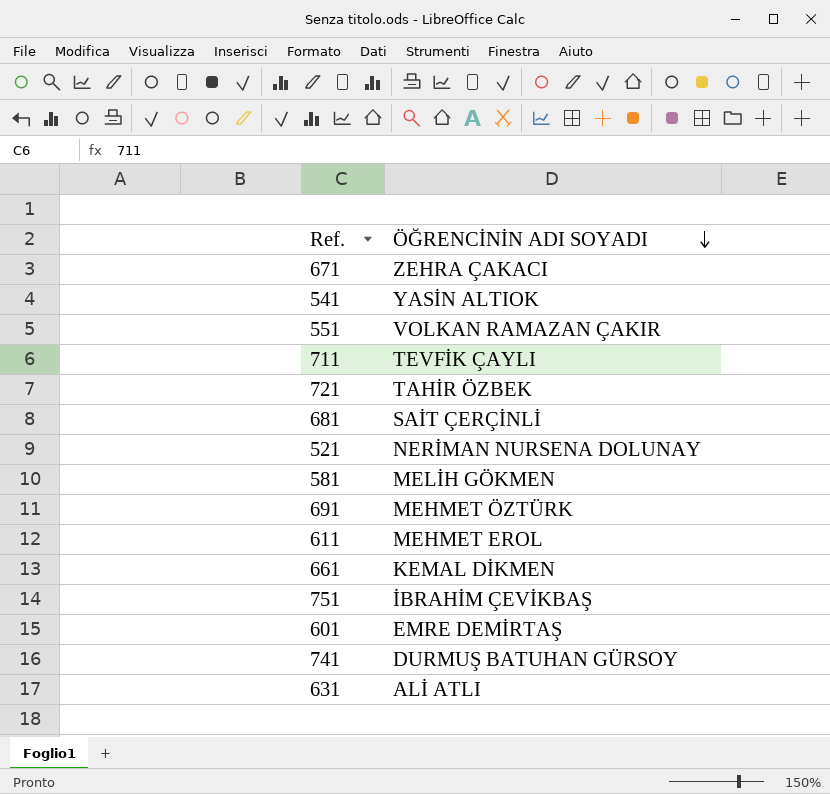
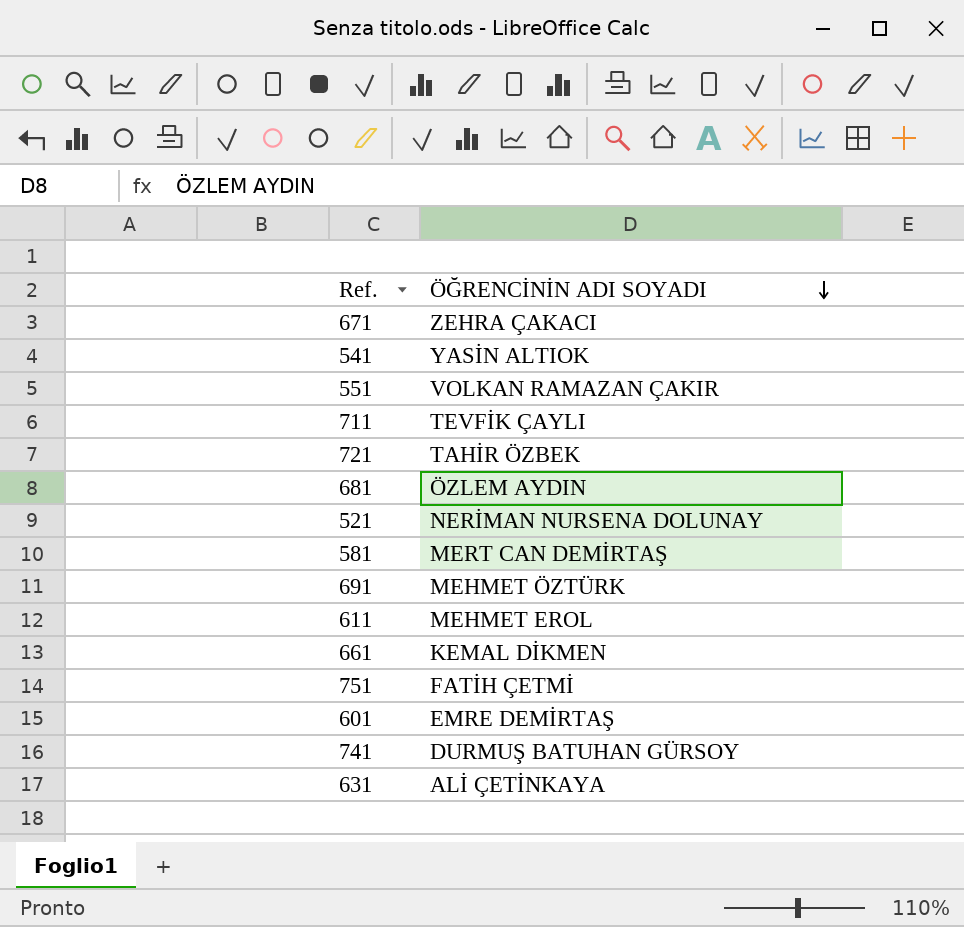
681 | ÖĞRENCİNİN ADI SOYADI: SAİT ÇERÇİNLİ -> ÖZLEM AYDIN
581 | ÖĞRENCİNİN ADI SOYADI: MELİH GÖKMEN -> MERT CAN DEMİRTAŞ
751 | ÖĞRENCİNİN ADI SOYADI: İBRAHİM ÇEVİKBAŞ -> FATİH ÇETMİ
631 | ÖĞRENCİNİN ADI SOYADI: ALİ ATLI -> ALİ ÇETİNKAYA

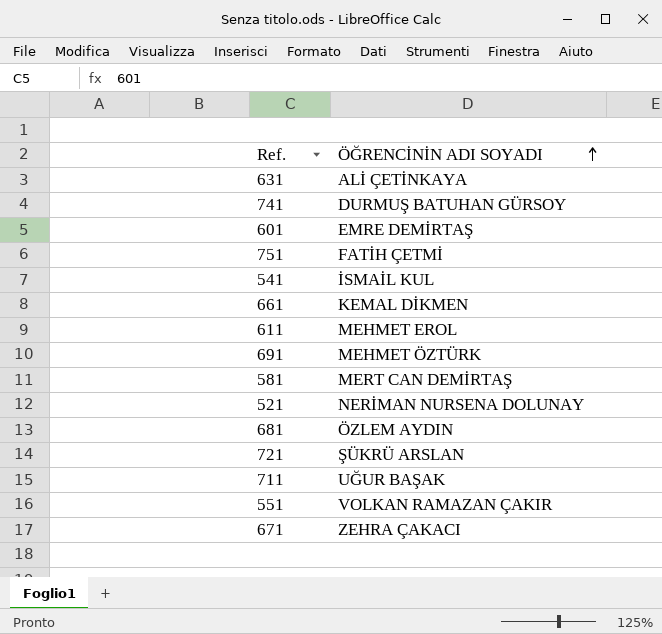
row order: ÖĞRENCİNİN ADI SOYADI descending -> ÖĞRENCİNİN ADI SOYADI ascending
541 | ÖĞRENCİNİN ADI SOYADI: YASİN ALTIOK -> İSMAİL KUL
721 | ÖĞRENCİNİN ADI SOYADI: TAHİR ÖZBEK -> ŞÜKRÜ ARSLAN
711 | ÖĞRENCİNİN ADI SOYADI: TEVFİK ÇAYLI -> UĞUR BAŞAK

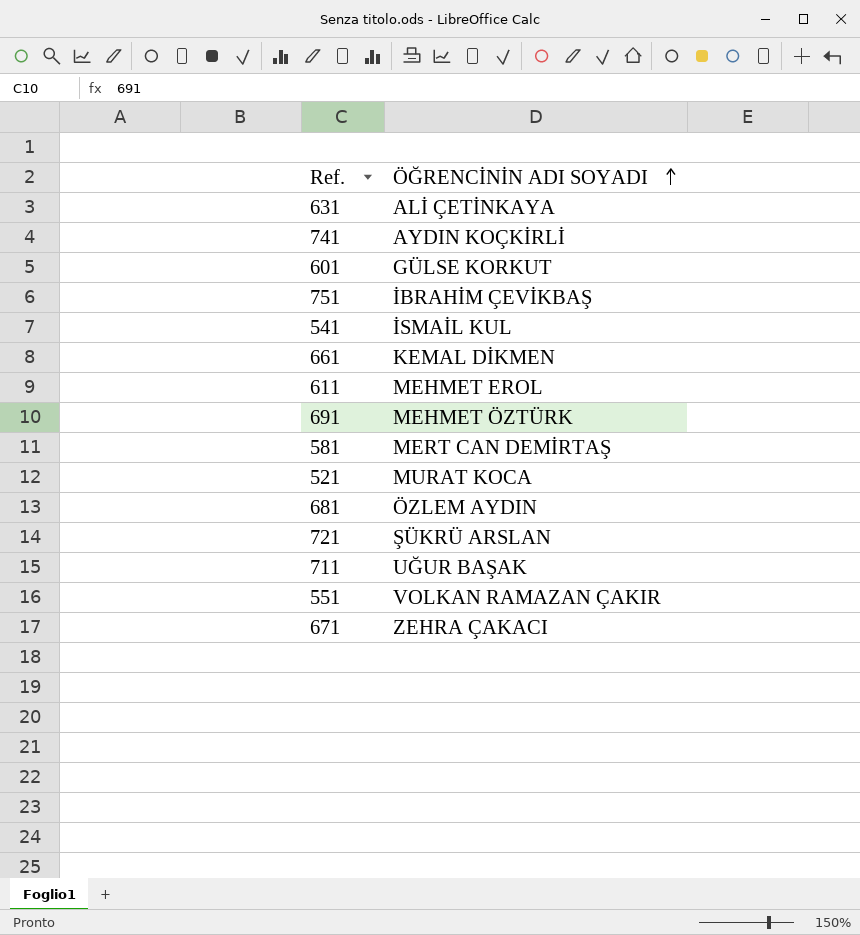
741 | ÖĞRENCİNİN ADI SOYADI: DURMUŞ BATUHAN GÜRSOY -> AYDIN KOÇKİRLİ
601 | ÖĞRENCİNİN ADI SOYADI: EMRE DEMİRTAŞ -> GÜLSE KORKUT
751 | ÖĞRENCİNİN ADI SOYADI: FATİH ÇETMİ -> İBRAHİM ÇEVİKBAŞ
521 | ÖĞRENCİNİN ADI SOYADI: NERİMAN NURSENA DOLUNAY -> MURAT KOCA

